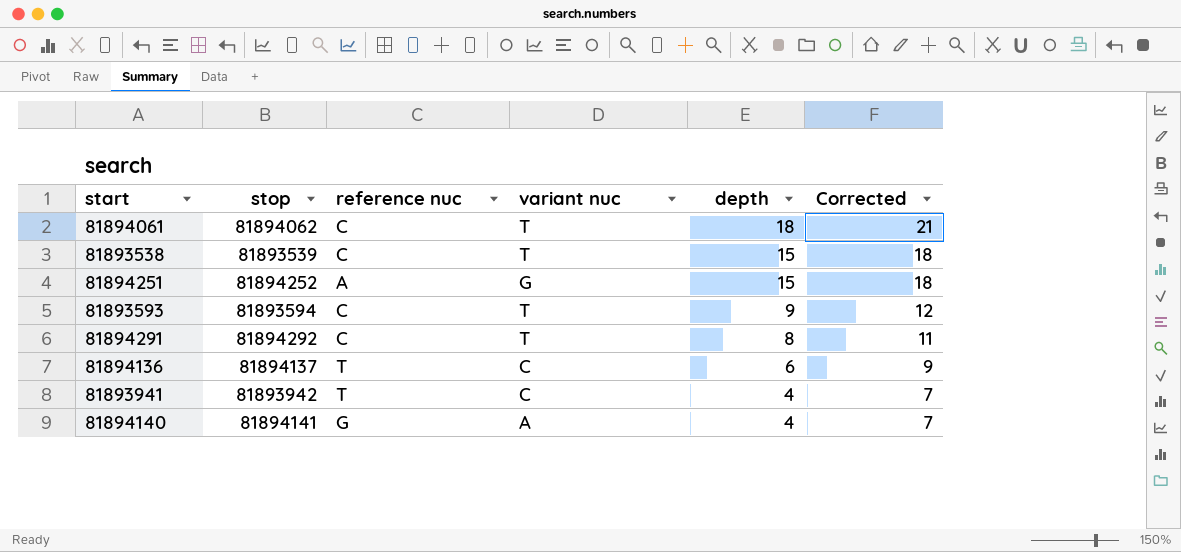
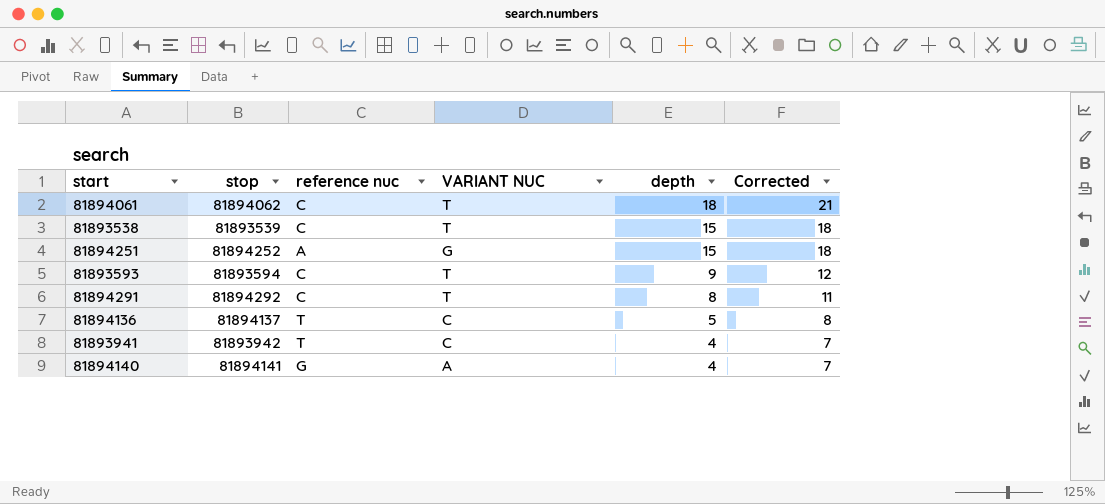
column name: variant nuc -> VARIANT NUC
81894136 | depth: 6 -> 5
81894136 | Corrected: 9 -> 8

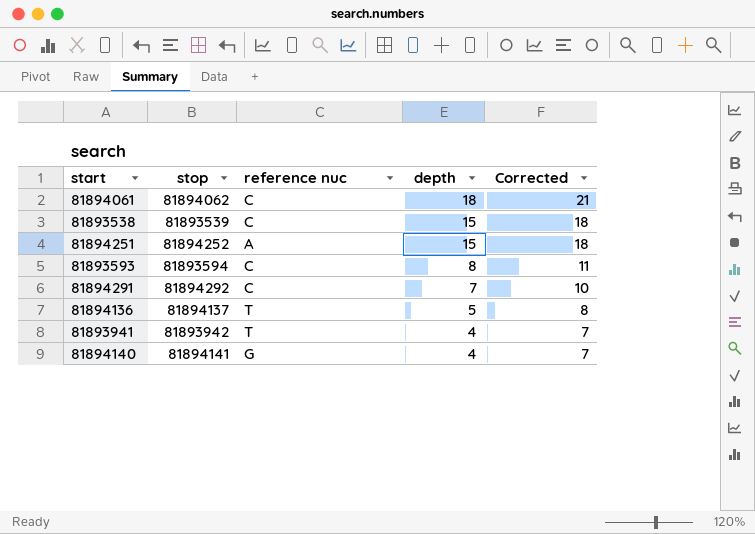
column VARIANT NUC | position: 4 -> none
81893593 | depth: 9 -> 8
81893593 | Corrected: 12 -> 11
81894291 | depth: 8 -> 7
81894291 | Corrected: 11 -> 10

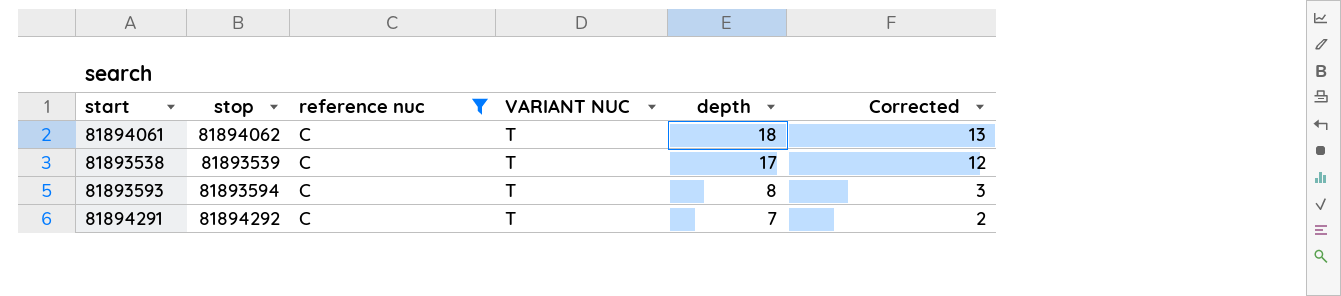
filter: none -> reference nuc = C
column VARIANT NUC | position: none -> 4
column Corrected | formula: [depth] + 3 -> [depth] - 5
81893538 | depth: 15 -> 17

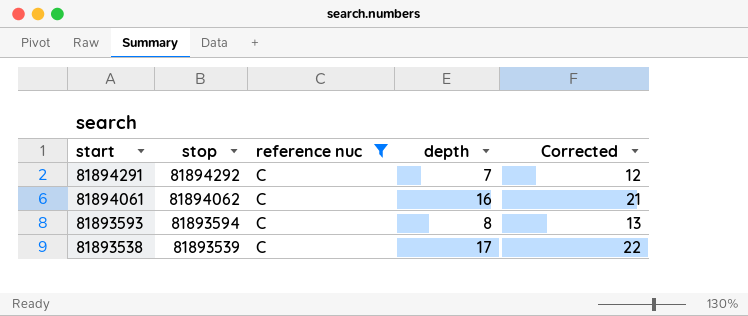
row order: depth descending -> start descending
column VARIANT NUC | position: 4 -> none
column Corrected | formula: [depth] - 5 -> [depth] + 5
81894061 | depth: 18 -> 16

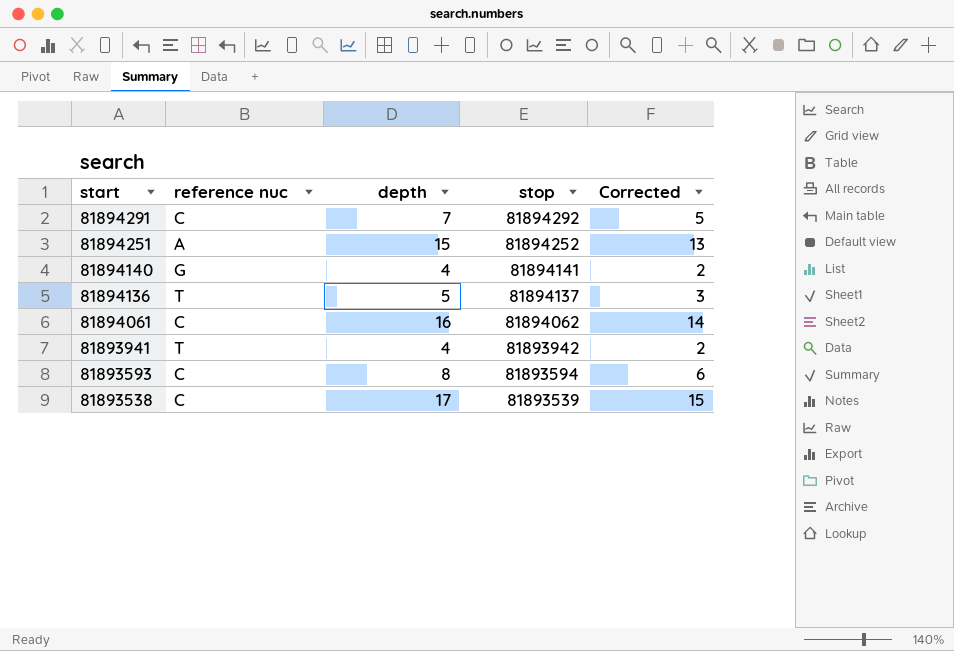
filter: reference nuc = C -> none
column stop | position: 2 -> 4
column Corrected | formula: [depth] + 5 -> [depth] - 2

